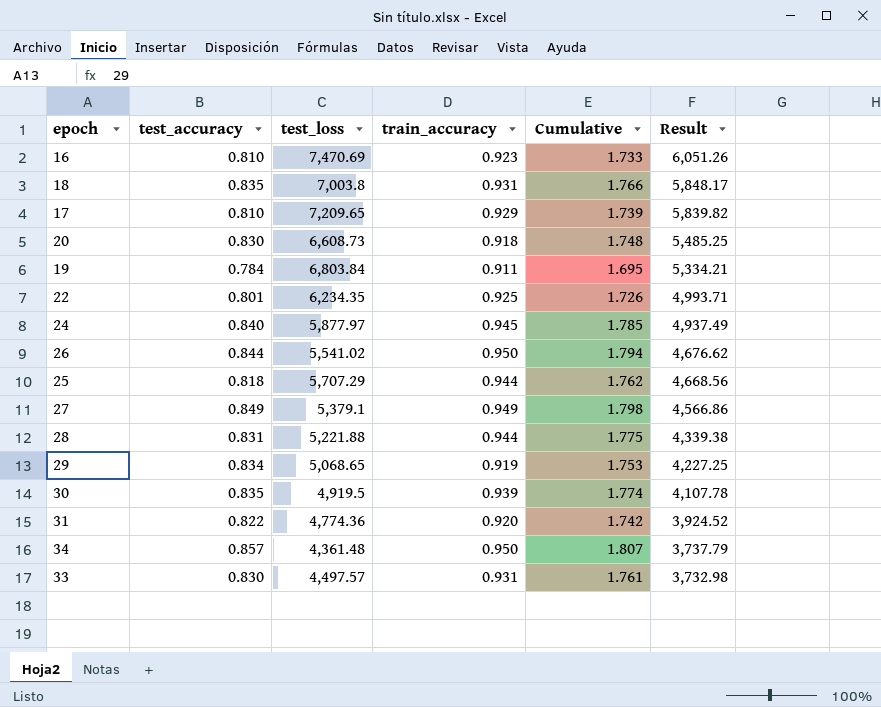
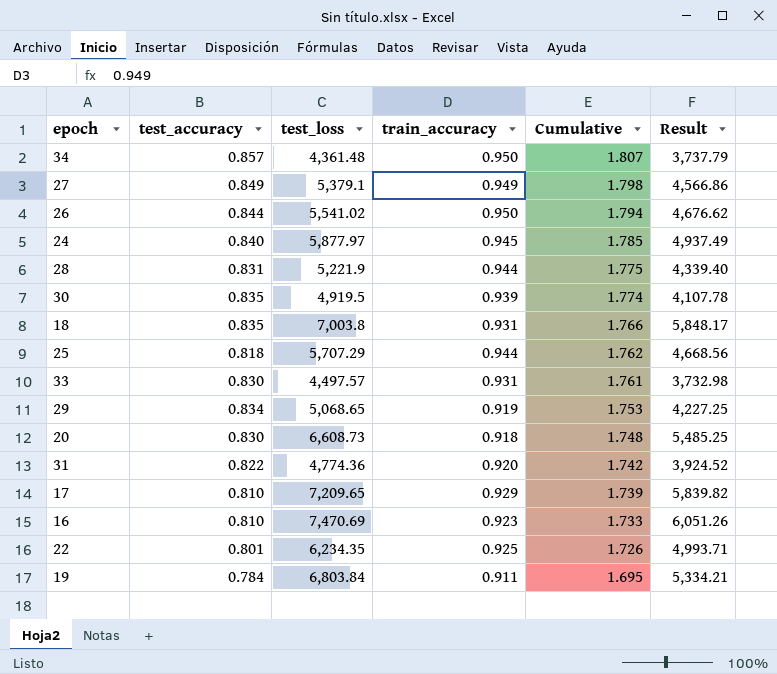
row order: Result descending -> Cumulative descending
28 | test_loss: 5,221.88 -> 5,221.9
28 | Result: 4,339.38 -> 4,339.40

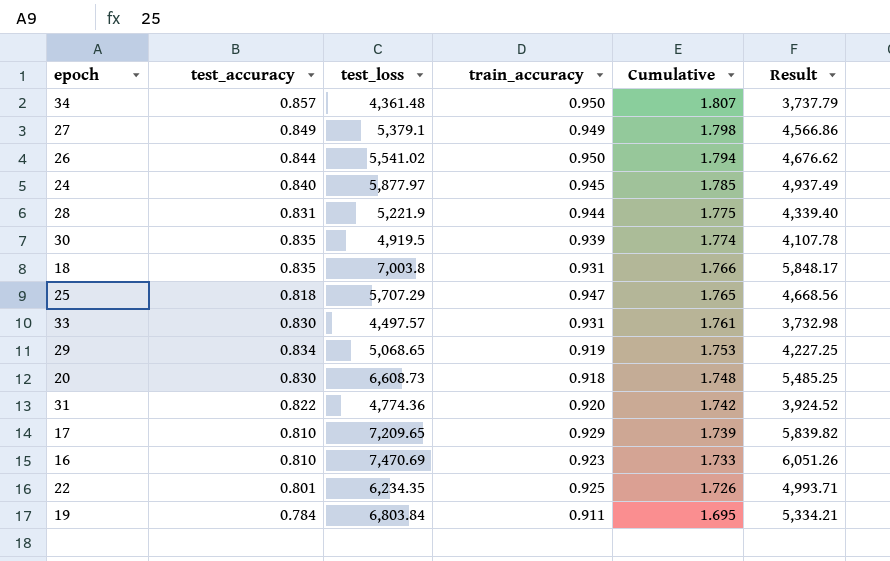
25 | train_accuracy: 0.944 -> 0.947
25 | Cumulative: 1.762 -> 1.765

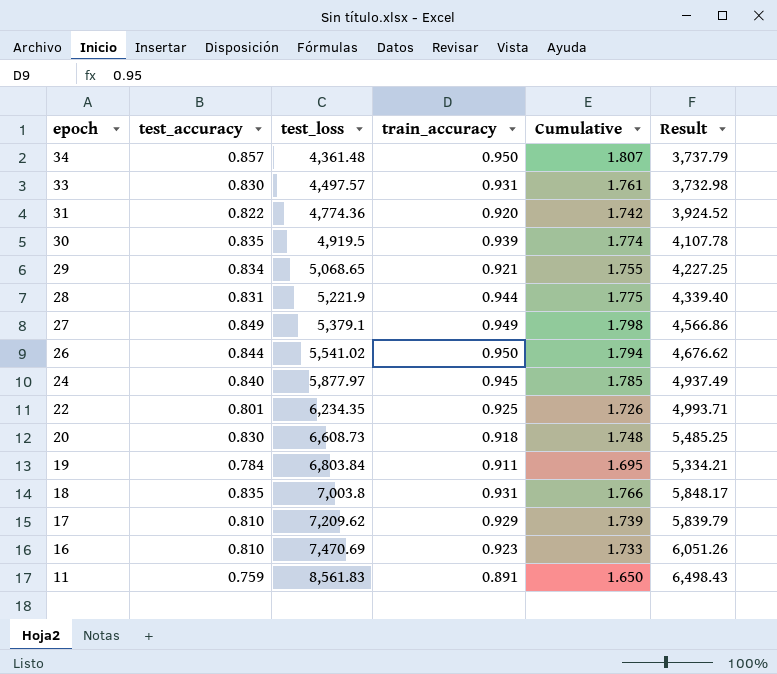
row order: Cumulative descending -> epoch descending
row 25: 0.818 | 5,707.29 | 0.947 | 1.765 | 4,668.56 -> none
29 | train_accuracy: 0.919 -> 0.921
29 | Cumulative: 1.753 -> 1.755
17 | test_loss: 7,209.65 -> 7,209.62
17 | Result: 5,839.82 -> 5,839.79
row 11: none -> 0.759 | 8,561.83 | 0.891 | 1.650 | 6,498.43

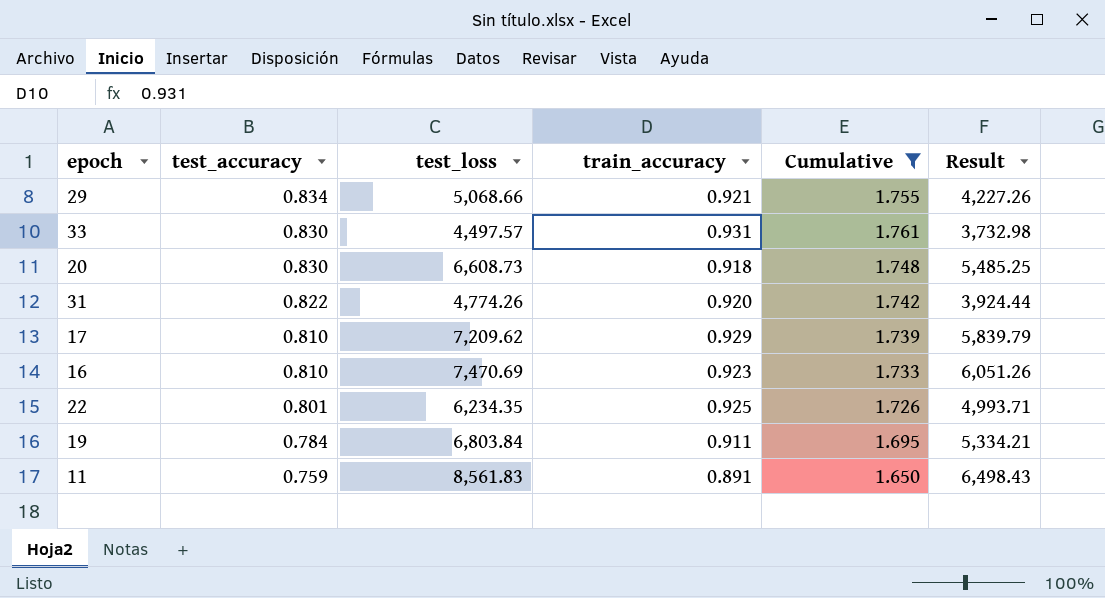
filter: none -> Cumulative <= 1.761
row order: epoch descending -> test_accuracy descending
29 | test_loss: 5,068.65 -> 5,068.66
29 | Result: 4,227.25 -> 4,227.26
31 | test_loss: 4,774.36 -> 4,774.26
31 | Result: 3,924.52 -> 3,924.44

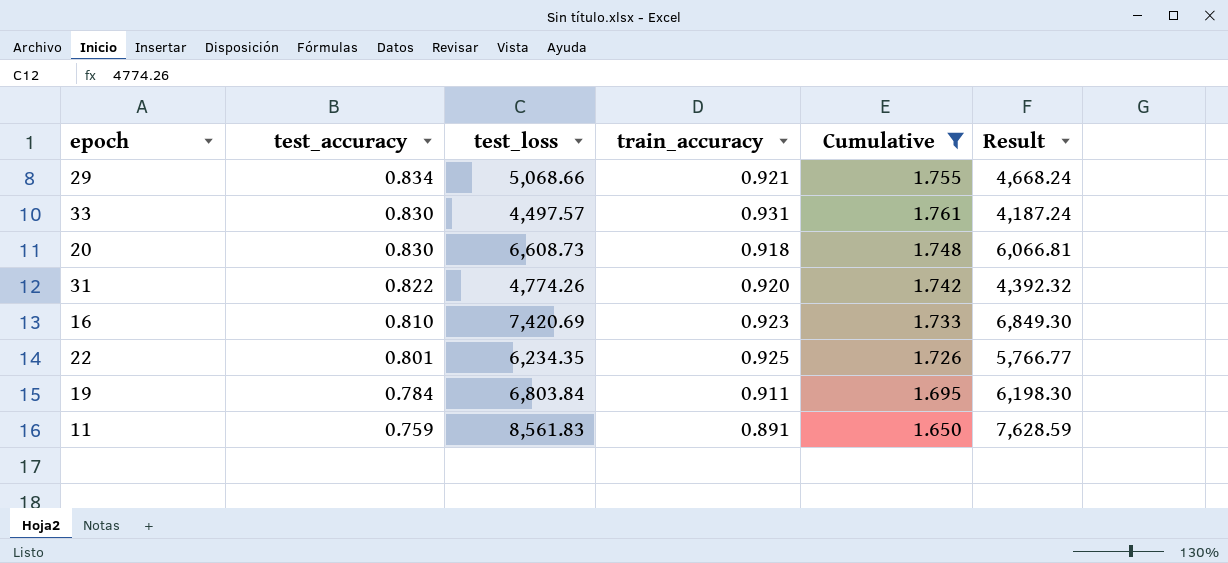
column Result | formula: [test_accuracy] * [test_loss] -> [test_loss] * [train_accuracy]
row 17: 0.810 | 7,209.62 | 0.929 | 1.739 | 5,839.79 -> none
16 | test_loss: 7,470.69 -> 7,420.69

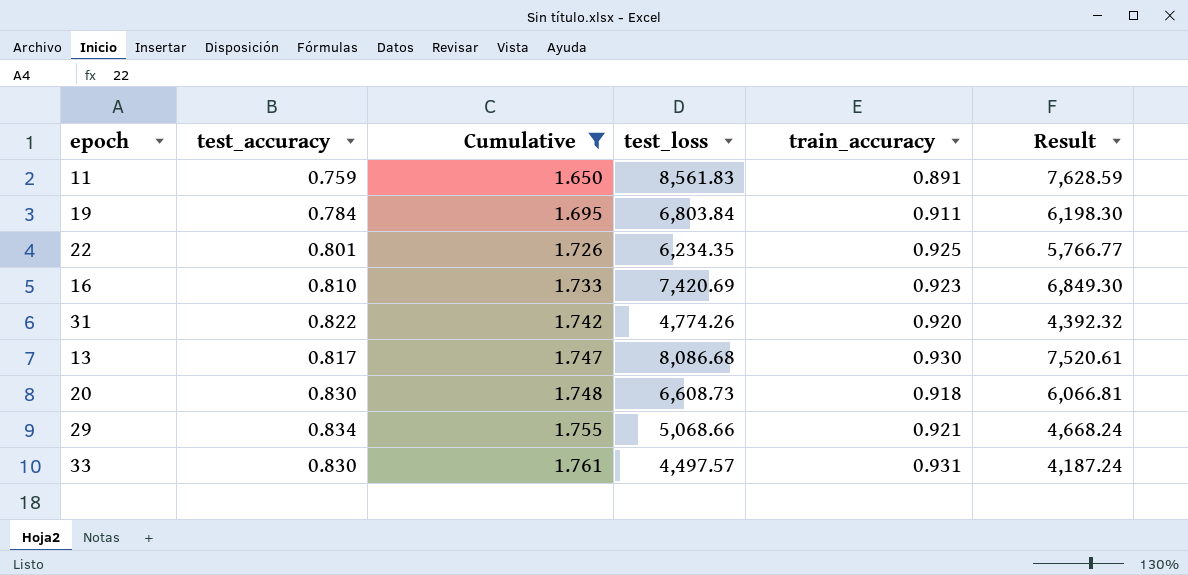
row order: test_accuracy descending -> Cumulative ascending
column Cumulative | position: 5 -> 3
row 13: none -> 0.817 | 1.747 | 8,086.68 | 0.930 | 7,520.61

